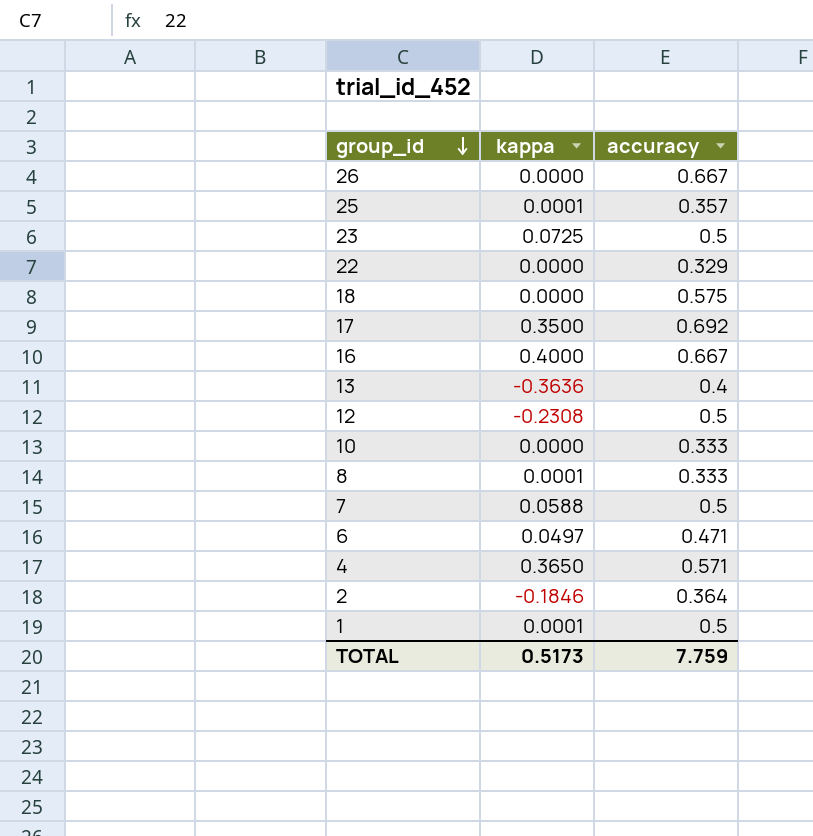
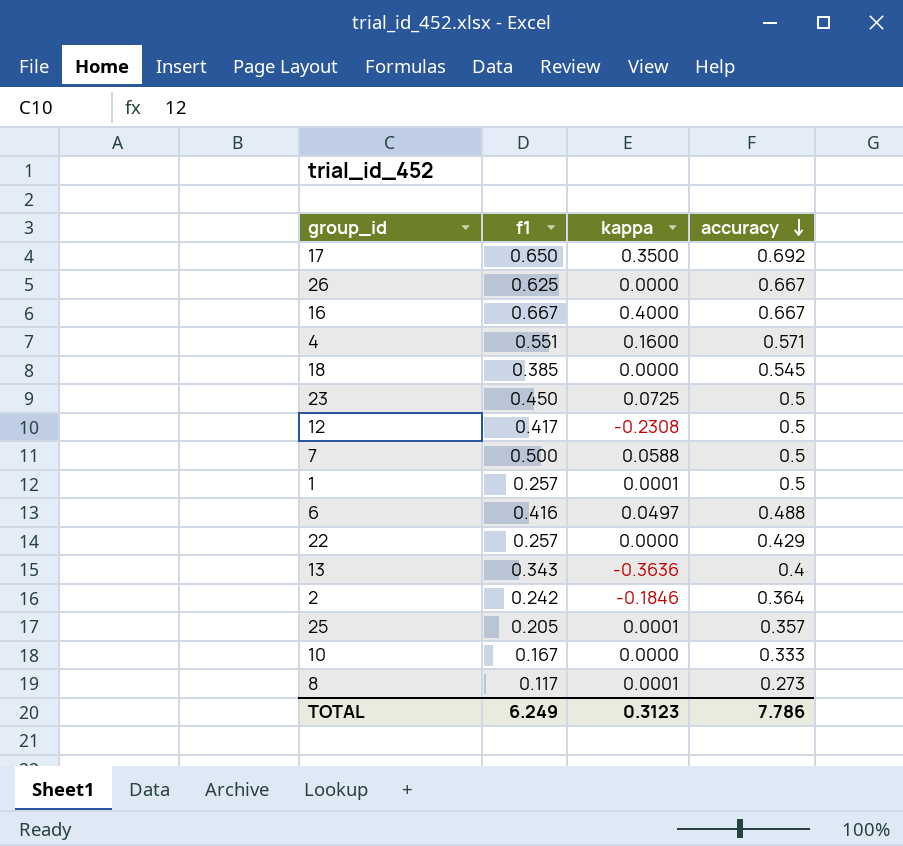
row order: group_id descending -> accuracy descending
column f1 | position: none -> 2
4 | kappa: 0.3650 -> 0.1600
18 | accuracy: 0.575 -> 0.545
6 | accuracy: 0.471 -> 0.488
22 | accuracy: 0.329 -> 0.429
8 | accuracy: 0.333 -> 0.273
TOTAL | kappa: 0.5173 -> 0.3123
TOTAL | accuracy: 7.759 -> 7.786

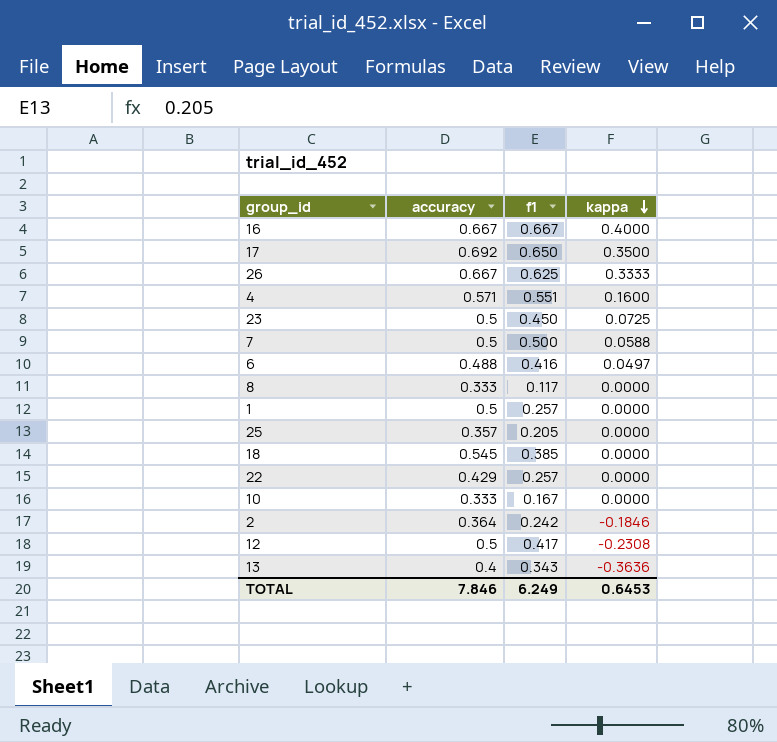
row order: accuracy descending -> kappa descending
column accuracy | position: 4 -> 2
26 | kappa: 0.0000 -> 0.3333
8 | accuracy: 0.273 -> 0.333
8 | kappa: 0.0001 -> 0.0000
1 | kappa: 0.0001 -> 0.0000
25 | kappa: 0.0001 -> 0.0000
TOTAL | accuracy: 7.786 -> 7.846
TOTAL | kappa: 0.3123 -> 0.6453

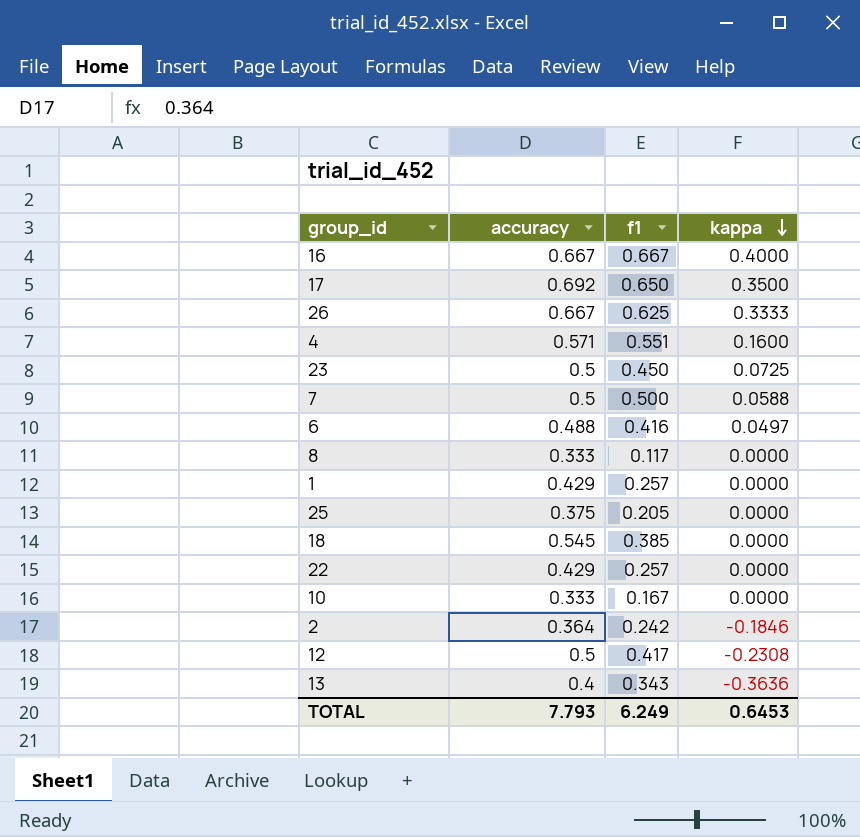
1 | accuracy: 0.5 -> 0.429
25 | accuracy: 0.357 -> 0.375
TOTAL | accuracy: 7.846 -> 7.793

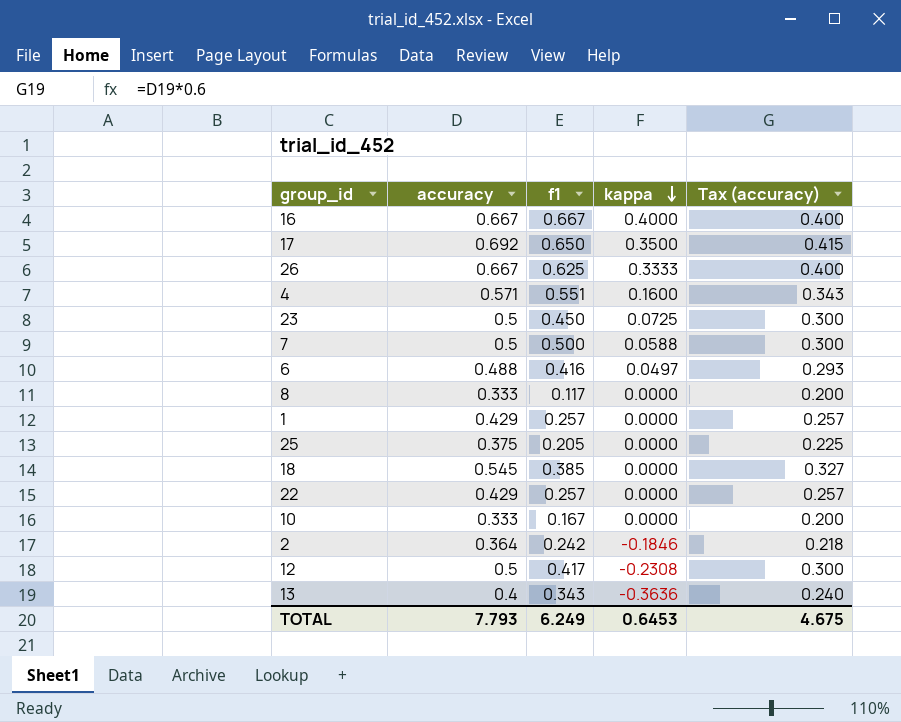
column Tax (accuracy) | formula: none -> [accuracy] * 0.6

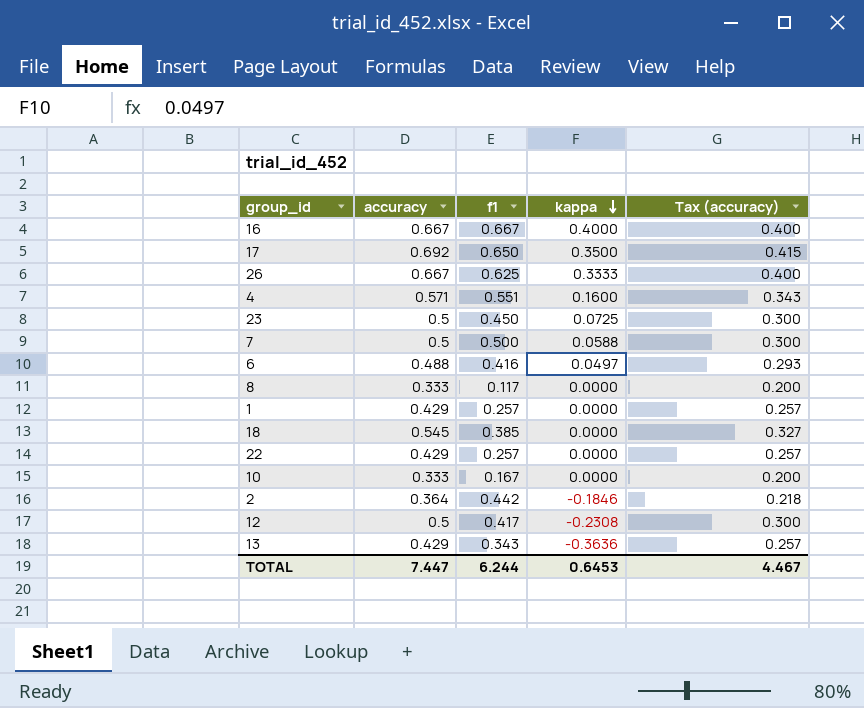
row 25: 0.375 | 0.205 | 0.0000 | 0.225 -> none
2 | f1: 0.242 -> 0.442
13 | accuracy: 0.4 -> 0.429
13 | Tax (accuracy): 0.240 -> 0.257
TOTAL | accuracy: 7.793 -> 7.447
TOTAL | f1: 6.249 -> 6.244
TOTAL | Tax (accuracy): 4.675 -> 4.467

